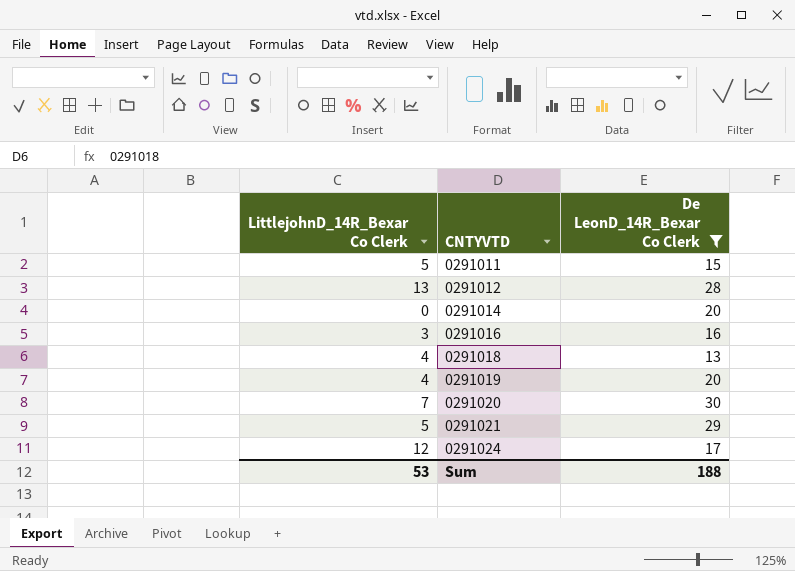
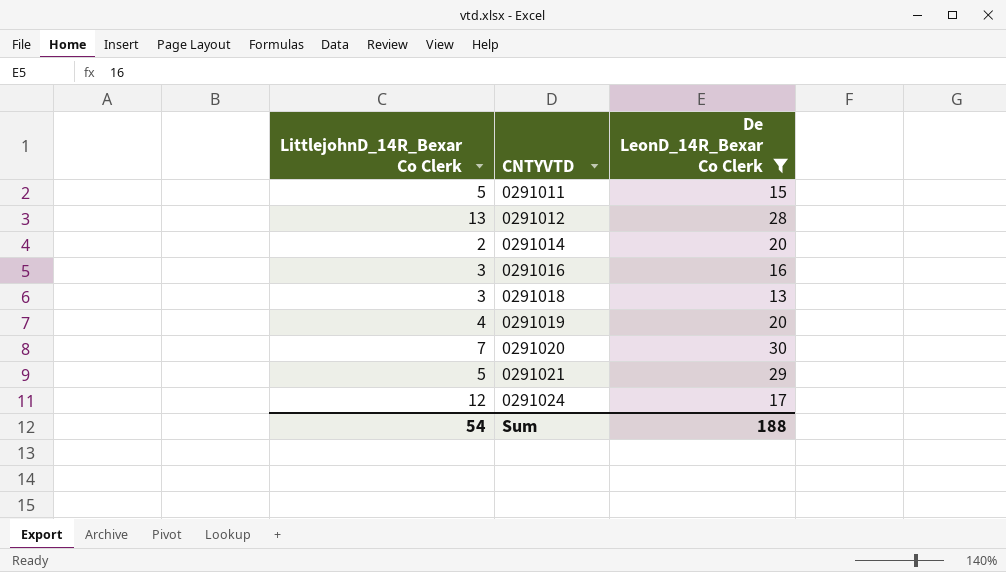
0291014 | LittlejohnD_14R_Bexar Co Clerk: 0 -> 2
0291018 | LittlejohnD_14R_Bexar Co Clerk: 4 -> 3
Sum | LittlejohnD_14R_Bexar Co Clerk: 53 -> 54

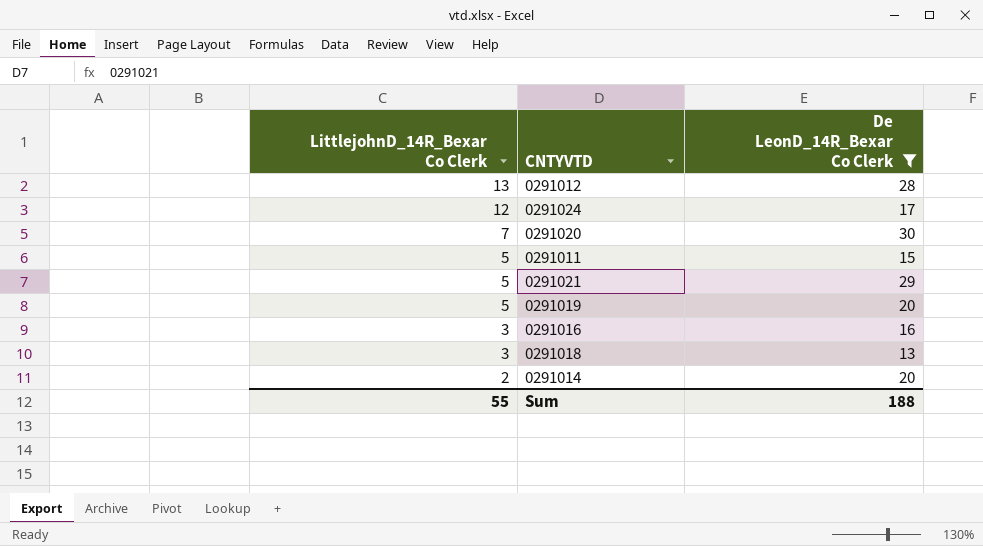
row order: CNTYVTD ascending -> LittlejohnD_14R_Bexar Co Clerk descending
0291019 | LittlejohnD_14R_Bexar Co Clerk: 4 -> 5
Sum | LittlejohnD_14R_Bexar Co Clerk: 54 -> 55

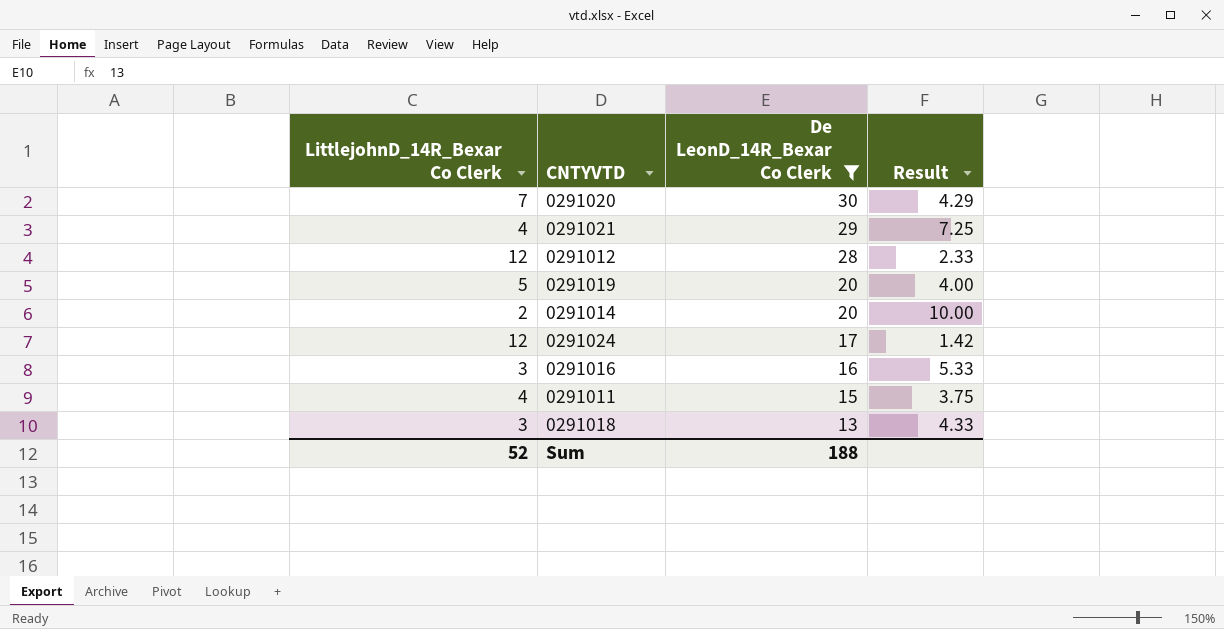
row order: LittlejohnD_14R_Bexar Co Clerk descending -> De LeonD_14R_Bexar Co Clerk descending
column Result | formula: none -> [De LeonD_14R_Bexar Co Clerk] / [LittlejohnD_14R_Bexar Co Clerk]
0291021 | LittlejohnD_14R_Bexar Co Clerk: 5 -> 4
0291012 | LittlejohnD_14R_Bexar Co Clerk: 13 -> 12
0291011 | LittlejohnD_14R_Bexar Co Clerk: 5 -> 4
Sum | LittlejohnD_14R_Bexar Co Clerk: 55 -> 52

